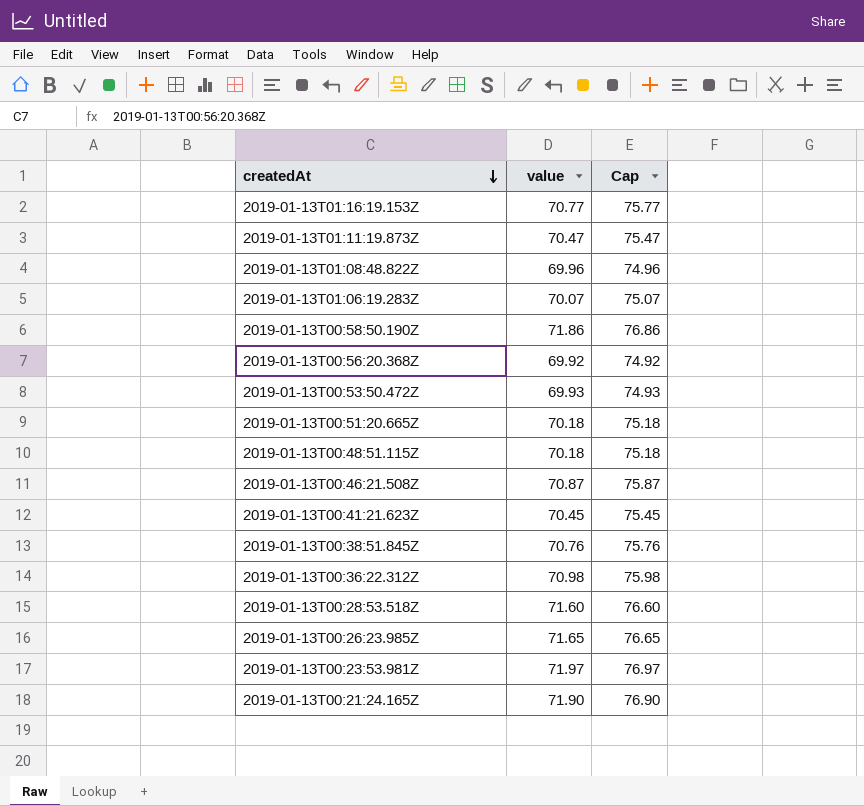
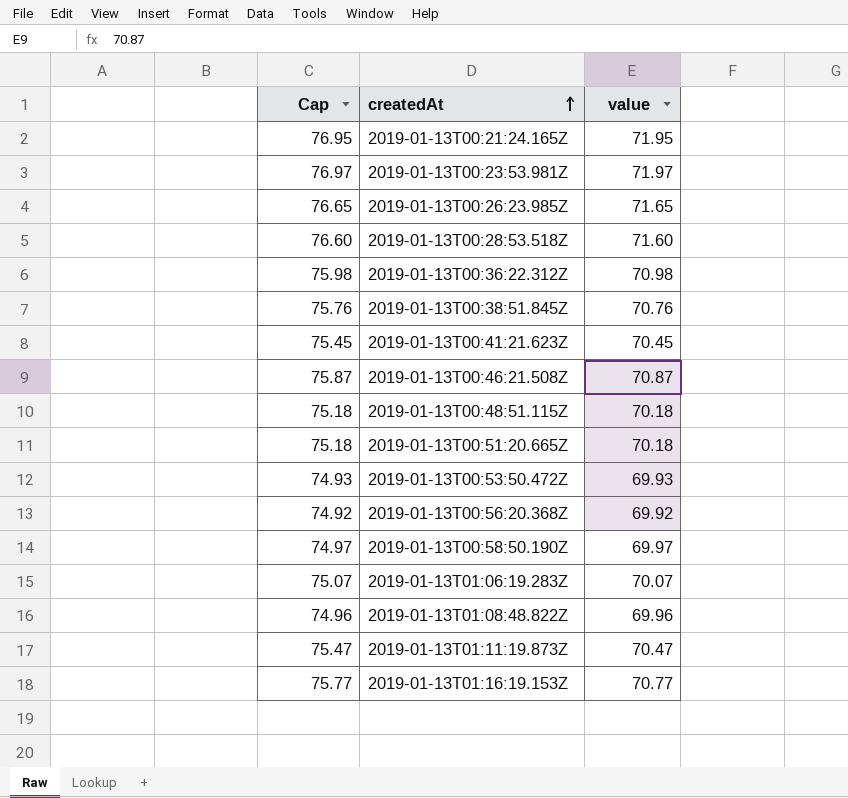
row order: createdAt descending -> createdAt ascending
column Cap | position: 3 -> 1
2019-01-13T00:21:24.165Z | Cap: 76.90 -> 76.95
2019-01-13T00:21:24.165Z | value: 71.90 -> 71.95
2019-01-13T00:58:50.190Z | Cap: 76.86 -> 74.97
2019-01-13T00:58:50.190Z | value: 71.86 -> 69.97

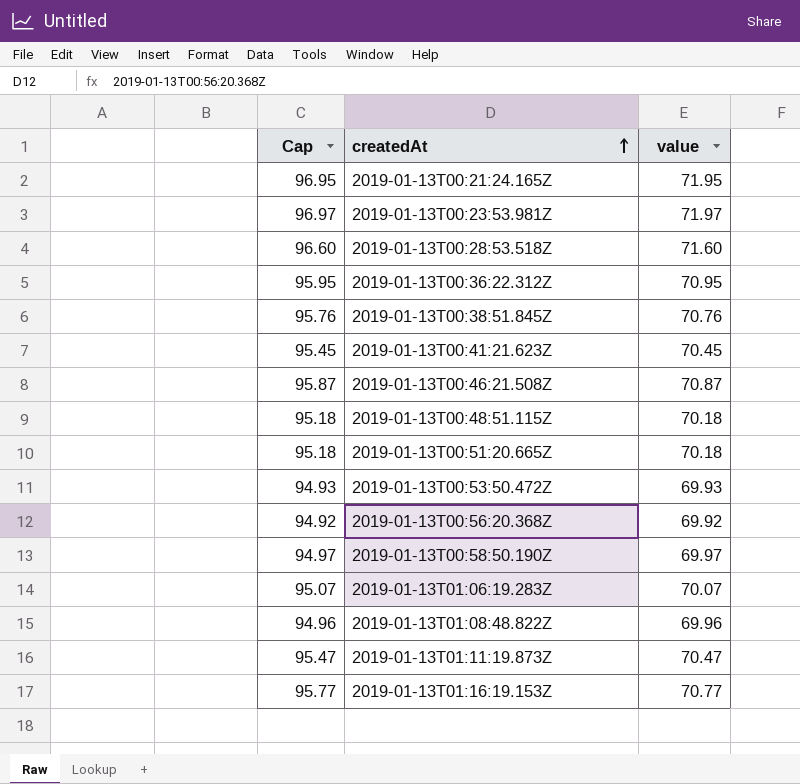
column Cap | formula: [value] + 5 -> [value] + 25
row 2019-01-13T00:26:23.985Z: 76.65 | 71.65 -> none
2019-01-13T00:36:22.312Z | value: 70.98 -> 70.95

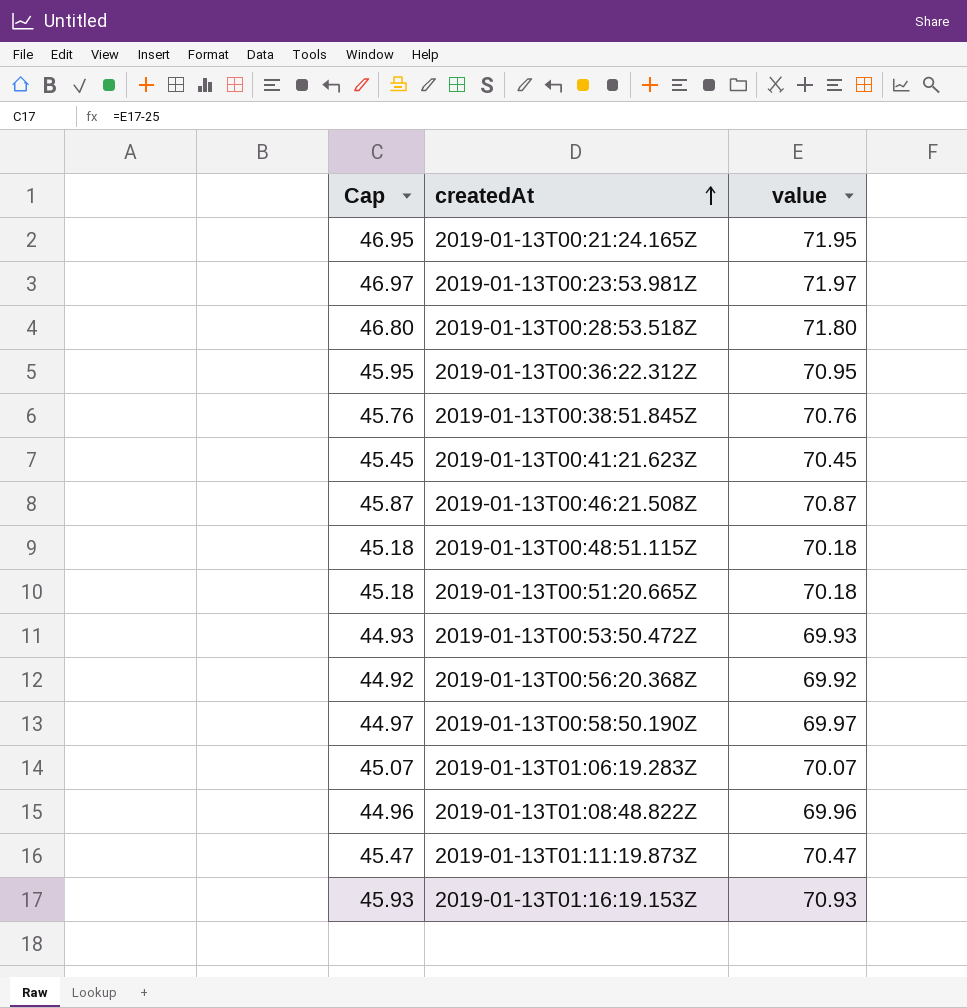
column Cap | formula: [value] + 25 -> [value] - 25
2019-01-13T00:28:53.518Z | value: 71.60 -> 71.80
2019-01-13T01:16:19.153Z | value: 70.77 -> 70.93

